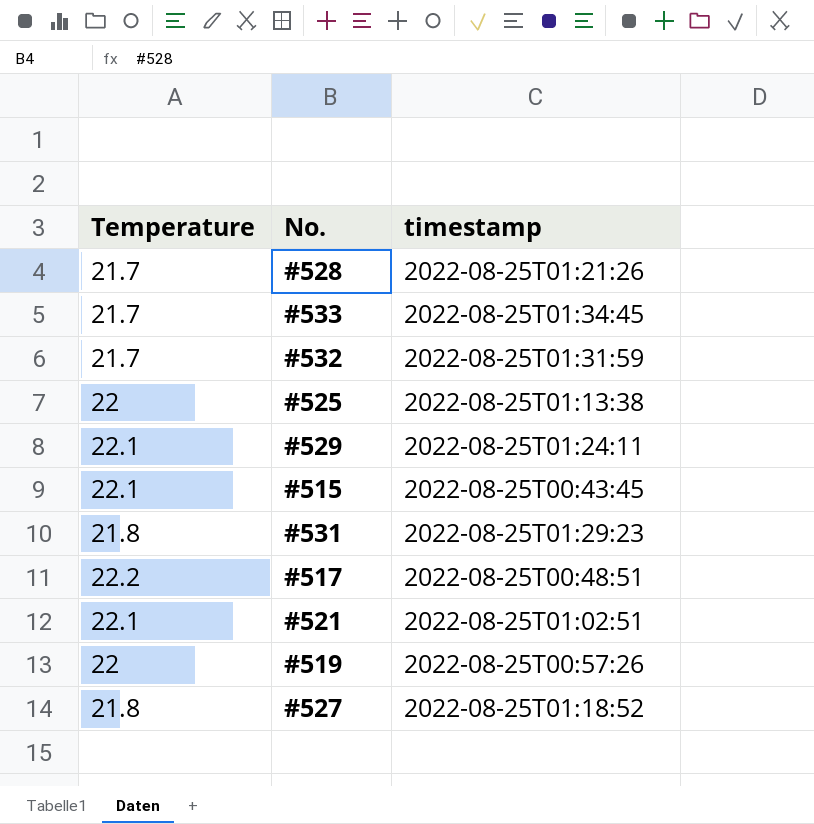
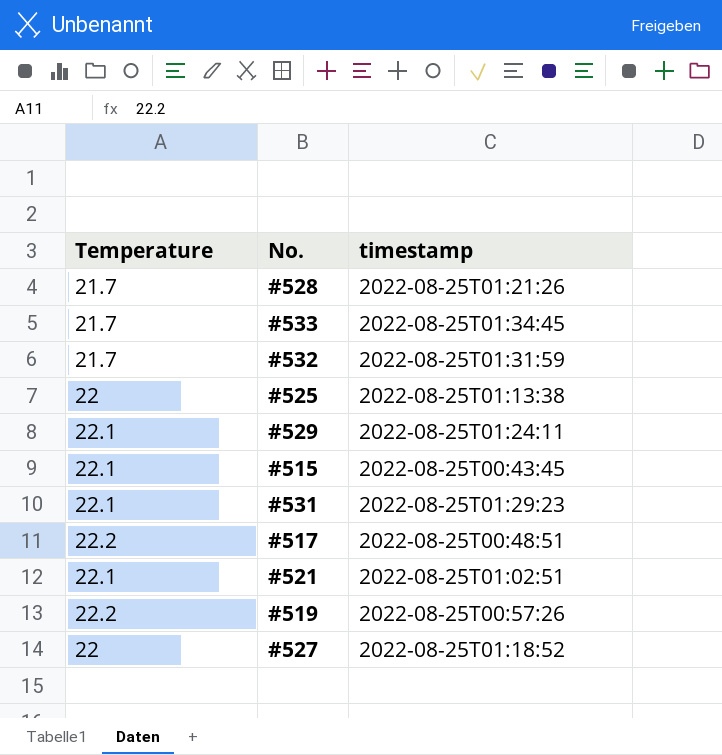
#531 | Temperature: 21.8 -> 22.1
#519 | Temperature: 22 -> 22.2
#527 | Temperature: 21.8 -> 22

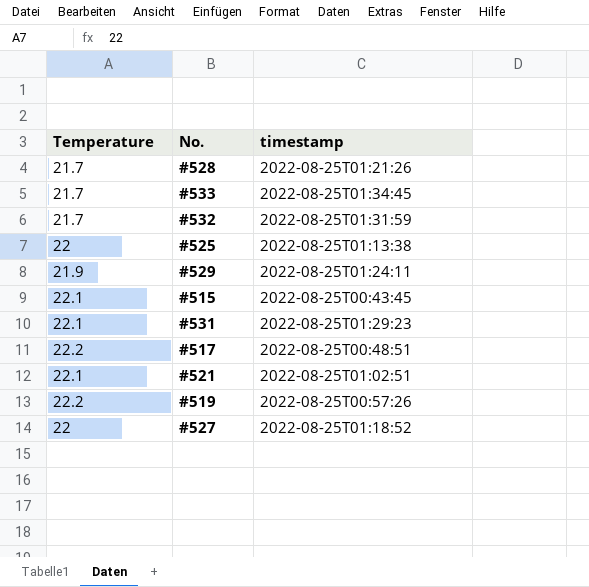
#529 | Temperature: 22.1 -> 21.9

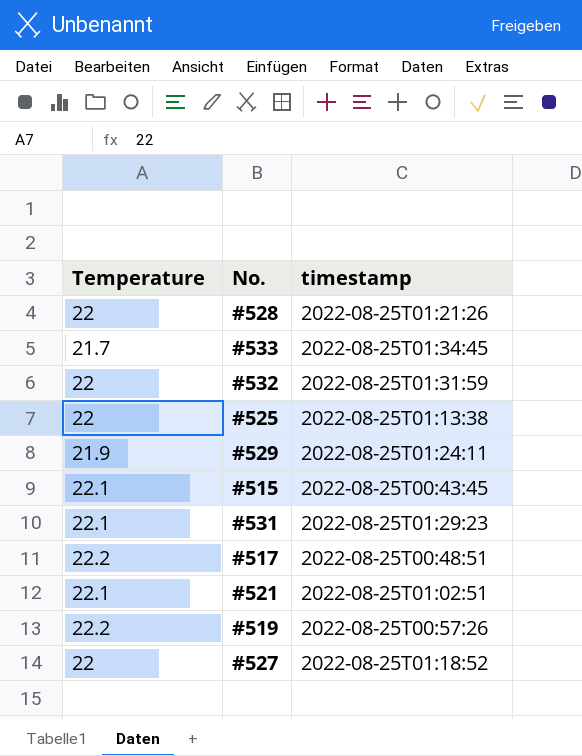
#528 | Temperature: 21.7 -> 22
#532 | Temperature: 21.7 -> 22

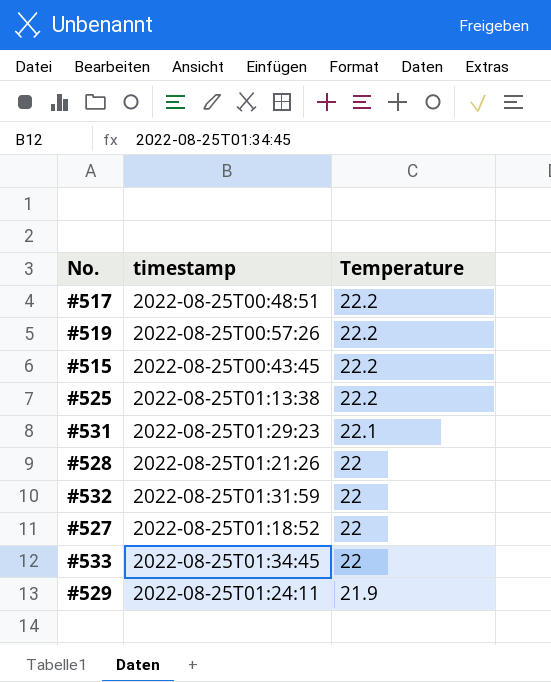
row order: none -> Temperature descending
column Temperature | position: 1 -> 3
row #521: 22.1 | 2022-08-25T01:02:51 -> none
#515 | Temperature: 22.1 -> 22.2
#525 | Temperature: 22 -> 22.2
#533 | Temperature: 21.7 -> 22

